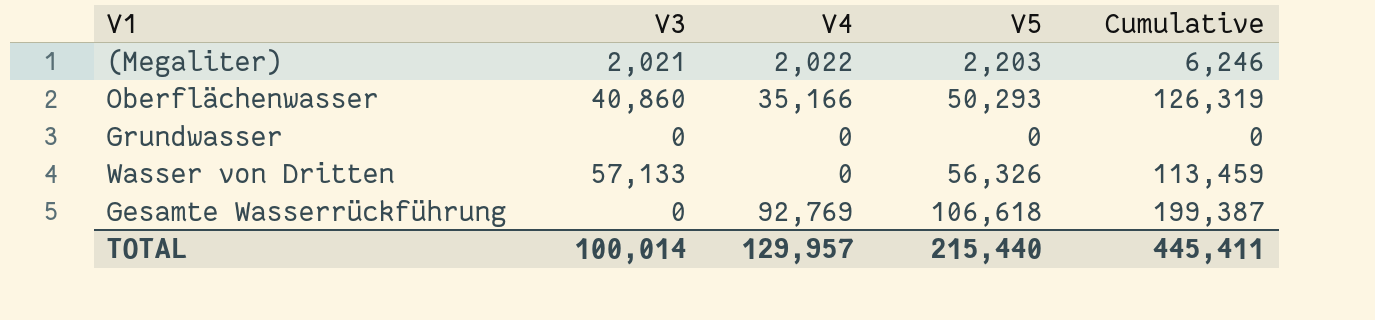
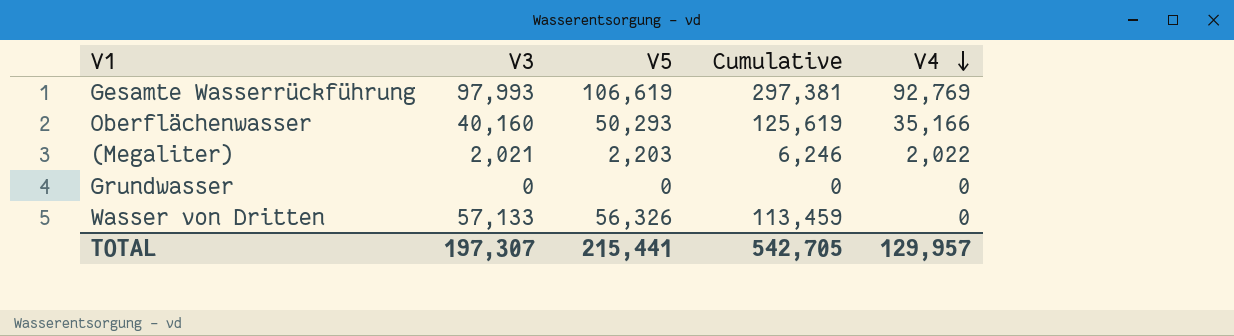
row order: none -> V4 descending
column V4 | position: 3 -> 5
Gesamte Wasserrückführung | V3: 0 -> 97,993
Gesamte Wasserrückführung | V5: 106,618 -> 106,619
Gesamte Wasserrückführung | Cumulative: 199,387 -> 297,381
Oberflächenwasser | V3: 40,860 -> 40,160
Oberflächenwasser | Cumulative: 126,319 -> 125,619
TOTAL | V3: 100,014 -> 197,307
TOTAL | V5: 215,440 -> 215,441
TOTAL | Cumulative: 445,411 -> 542,705

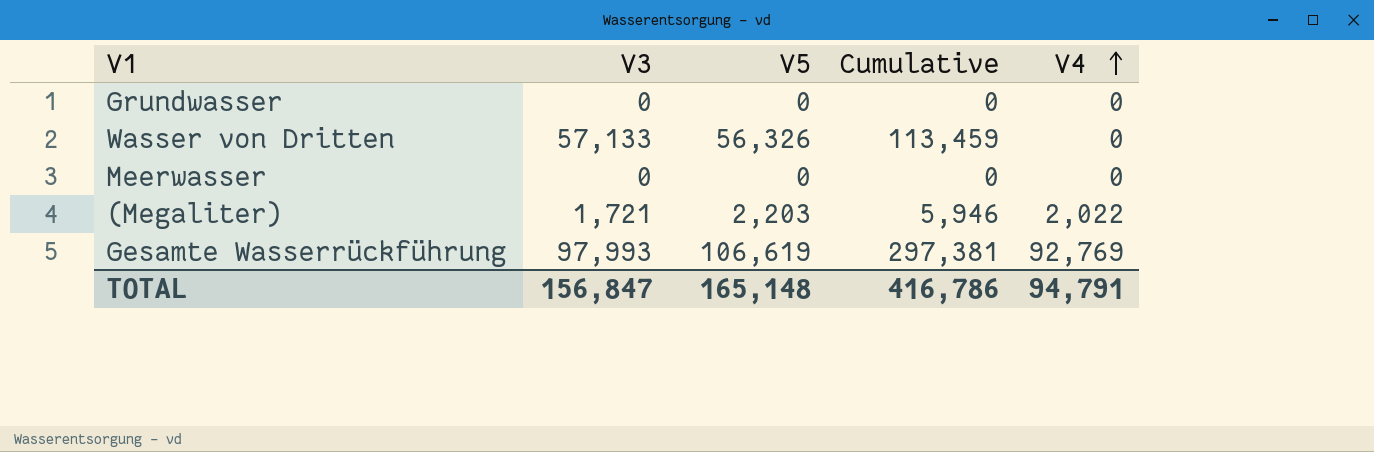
row order: V4 descending -> V4 ascending
row Oberflächenwasser: 40,160 | 50,293 | 125,619 | 35,166 -> none
row Meerwasser: none -> 0 | 0 | 0 | 0
(Megaliter) | V3: 2,021 -> 1,721
(Megaliter) | Cumulative: 6,246 -> 5,946
TOTAL | V3: 197,307 -> 156,847
TOTAL | V5: 215,441 -> 165,148
TOTAL | Cumulative: 542,705 -> 416,786
TOTAL | V4: 129,957 -> 94,791

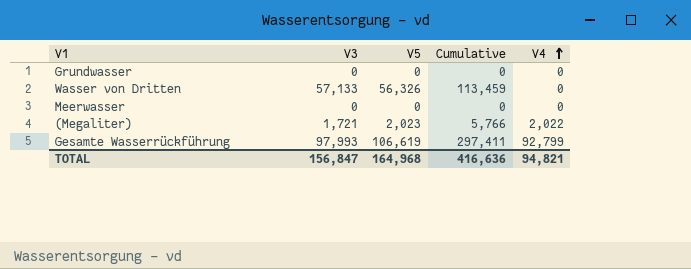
(Megaliter) | V5: 2,203 -> 2,023
(Megaliter) | Cumulative: 5,946 -> 5,766
Gesamte Wasserrückführung | Cumulative: 297,381 -> 297,411
Gesamte Wasserrückführung | V4: 92,769 -> 92,799
TOTAL | V5: 165,148 -> 164,968
TOTAL | Cumulative: 416,786 -> 416,636
TOTAL | V4: 94,791 -> 94,821

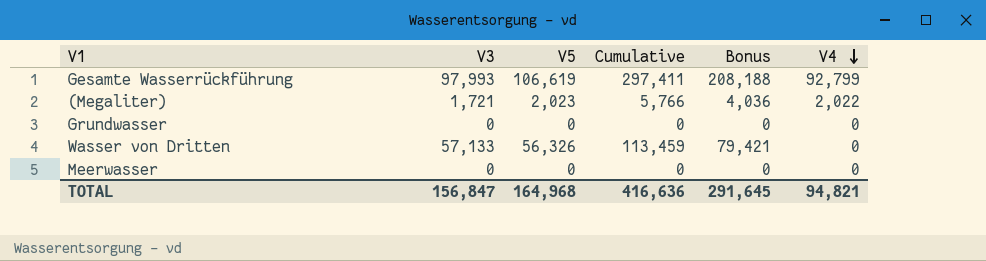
row order: V4 ascending -> V4 descending
column Bonus | formula: none -> [Cumulative] * 0.7

